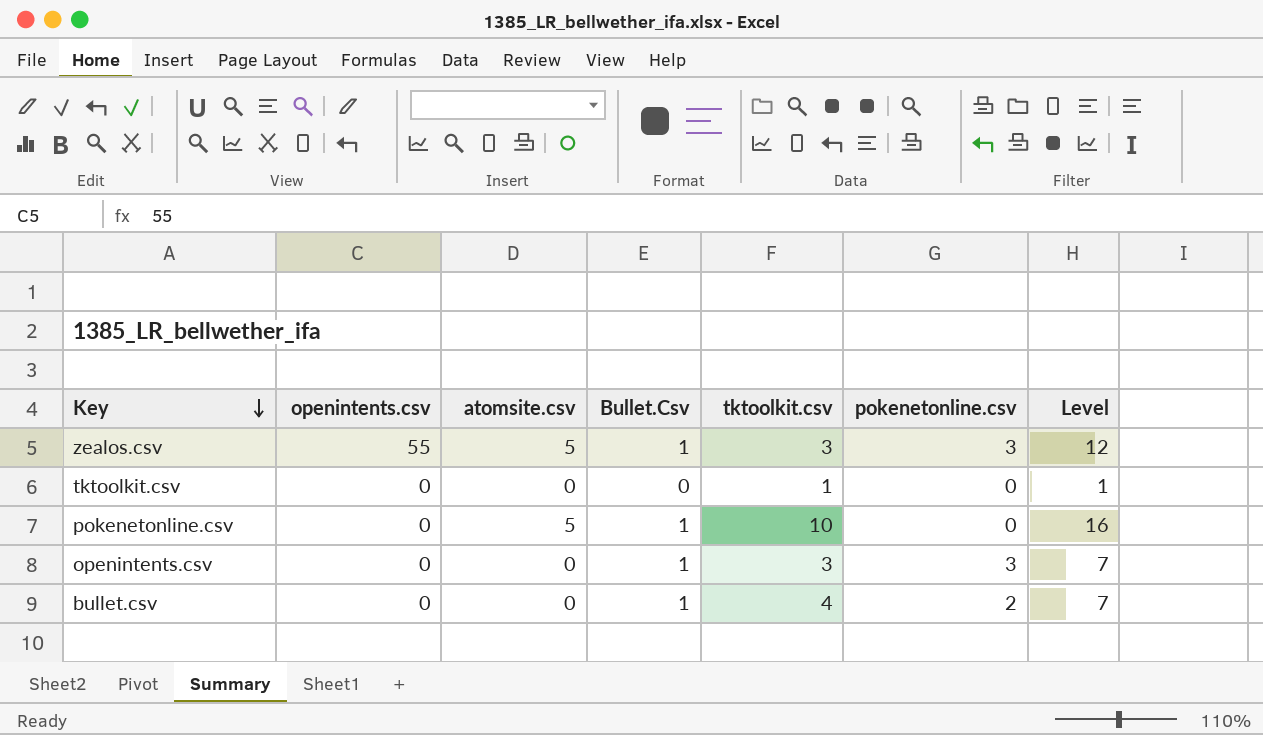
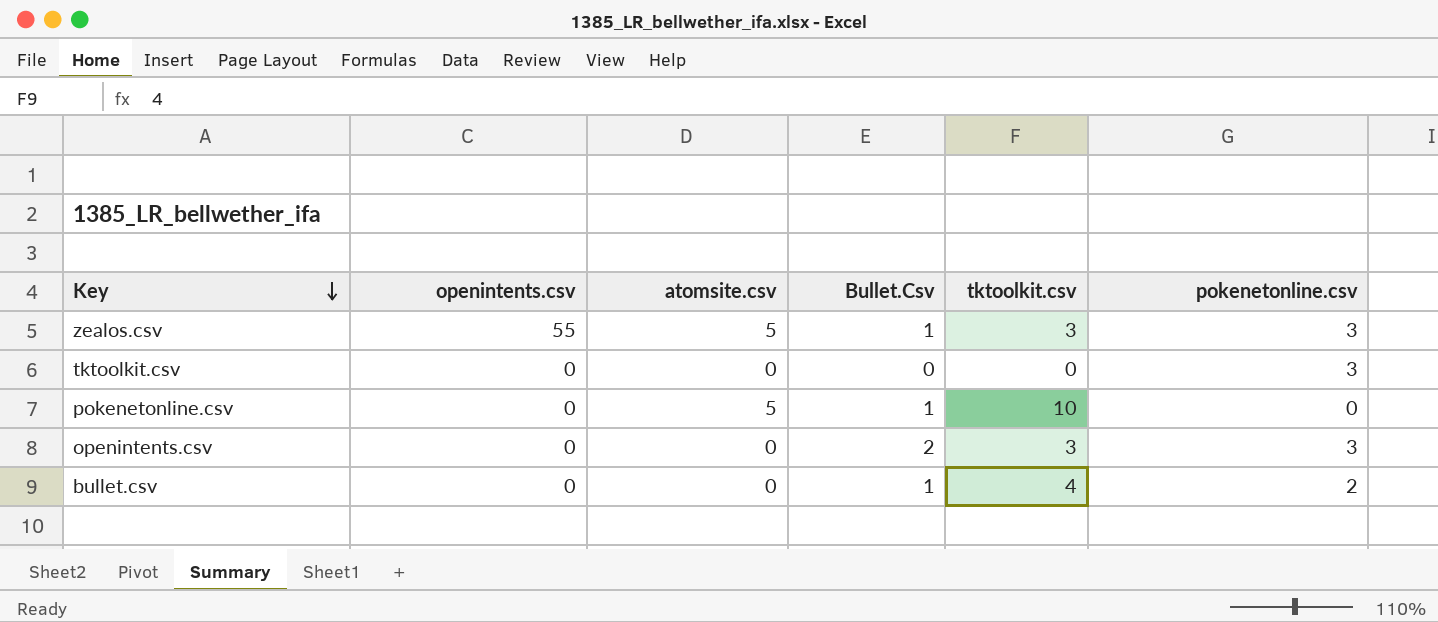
column Level | formula: [atomsite.csv] + [Bullet.Csv] + [tktoolkit.csv] + [pokenetonline.csv] -> none
tktoolkit.csv | tktoolkit.csv: 1 -> 0
tktoolkit.csv | pokenetonline.csv: 0 -> 3
openintents.csv | Bullet.Csv: 1 -> 2

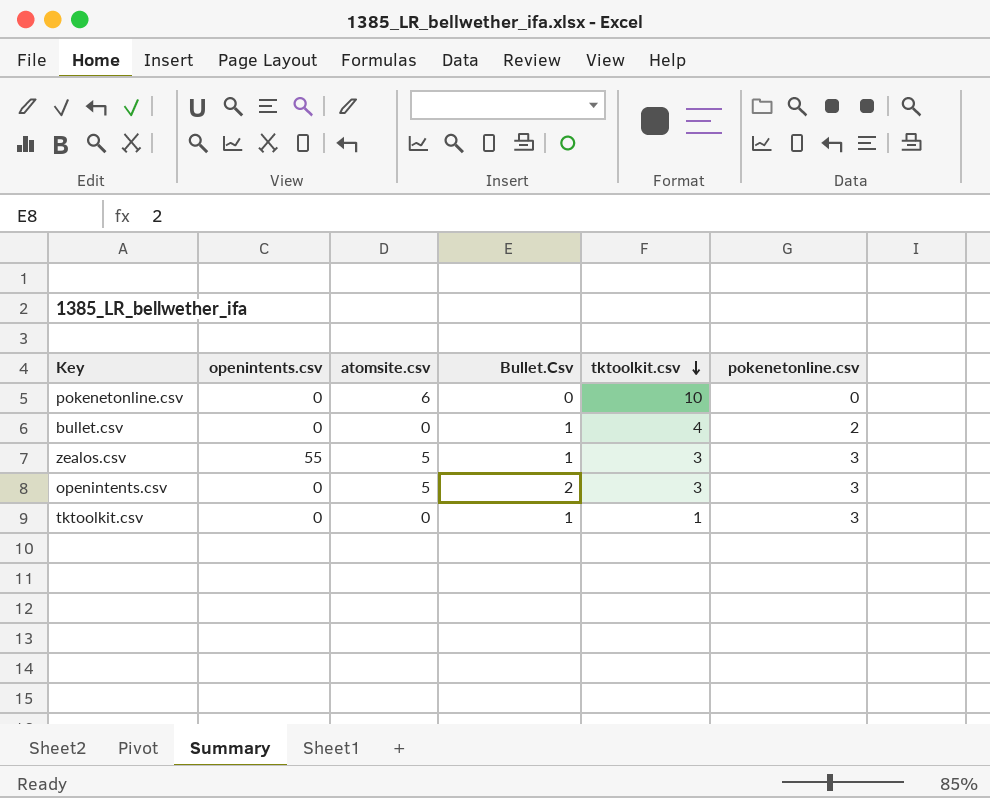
row order: Key descending -> tktoolkit.csv descending
pokenetonline.csv | atomsite.csv: 5 -> 6
pokenetonline.csv | Bullet.Csv: 1 -> 0
openintents.csv | atomsite.csv: 0 -> 5
tktoolkit.csv | Bullet.Csv: 0 -> 1
tktoolkit.csv | tktoolkit.csv: 0 -> 1

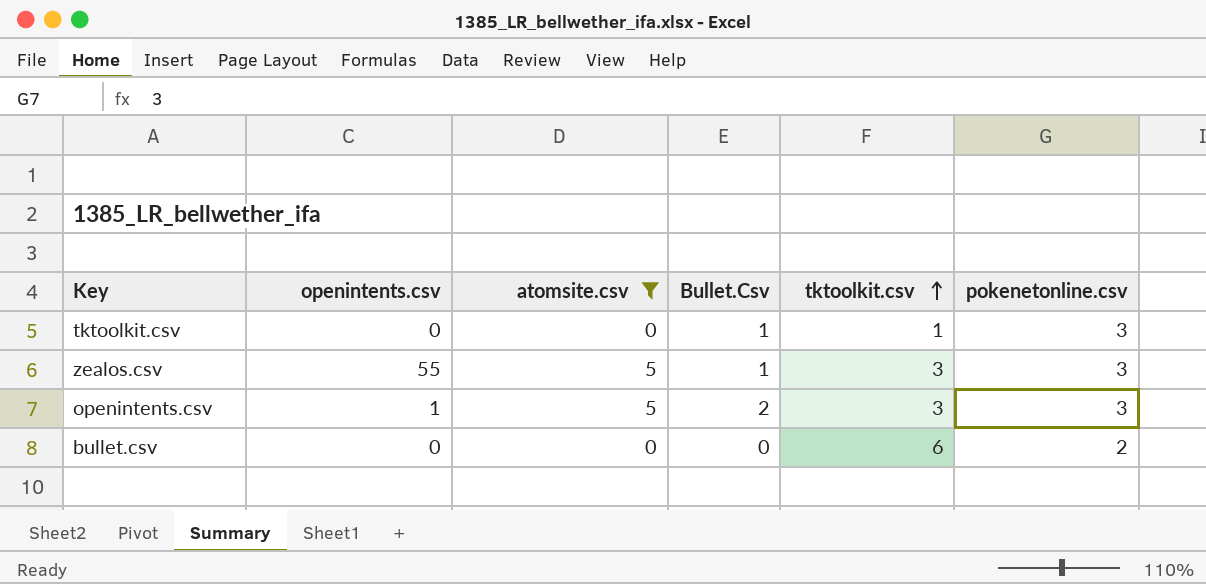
filter: none -> atomsite.csv != 6
row order: tktoolkit.csv descending -> tktoolkit.csv ascending
openintents.csv | openintents.csv: 0 -> 1
bullet.csv | Bullet.Csv: 1 -> 0
bullet.csv | tktoolkit.csv: 4 -> 6

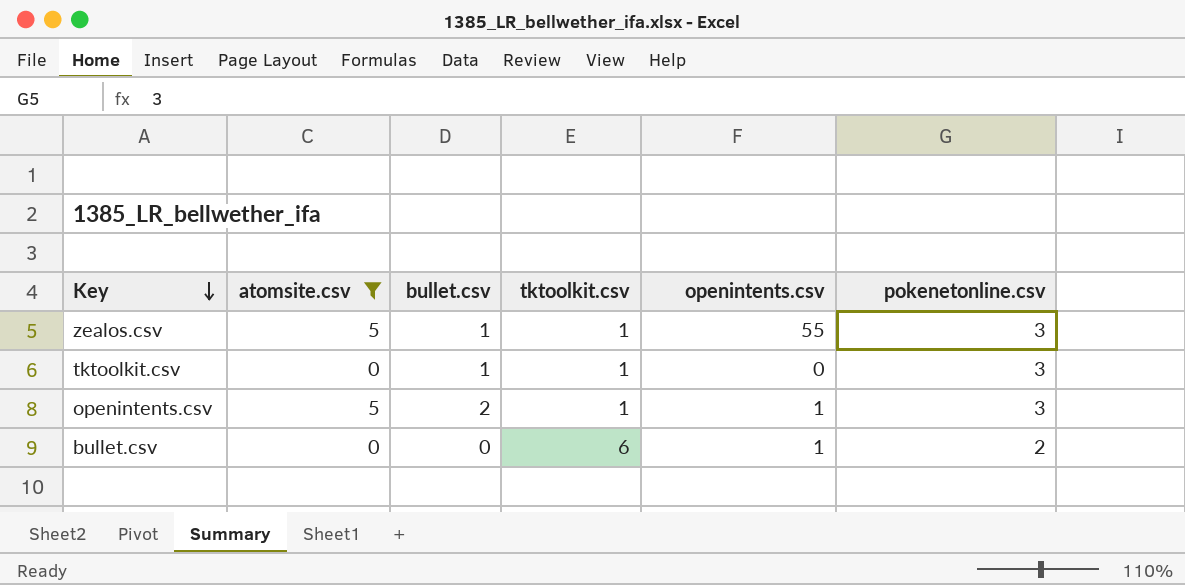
row order: tktoolkit.csv ascending -> Key descending
column name: Bullet.Csv -> bullet.csv
column openintents.csv | position: 2 -> 5
zealos.csv | tktoolkit.csv: 3 -> 1
openintents.csv | tktoolkit.csv: 3 -> 1
bullet.csv | openintents.csv: 0 -> 1

